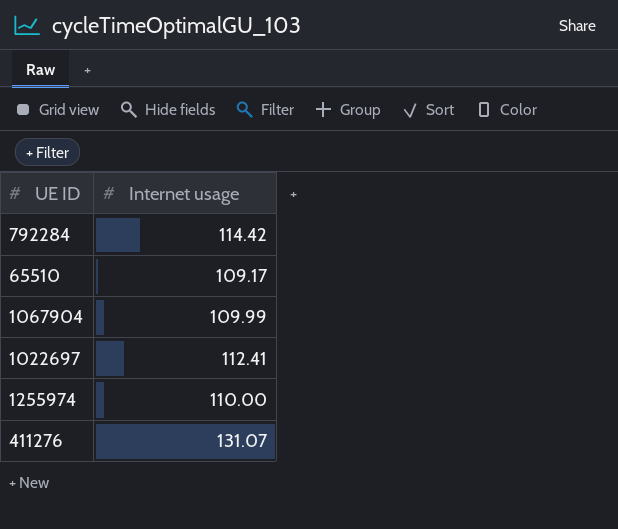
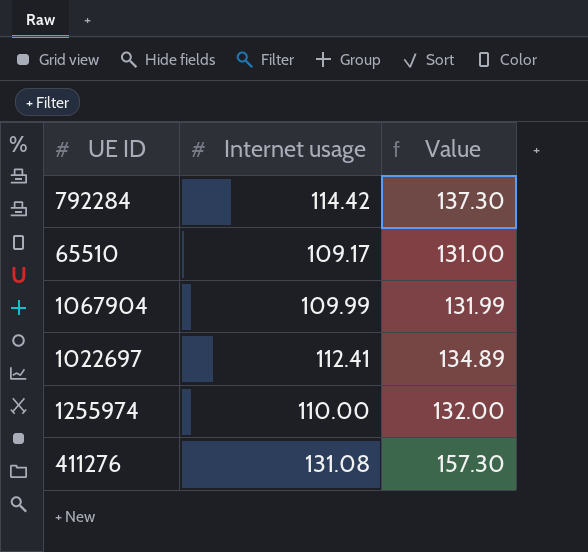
column Value | formula: none -> [Internet usage] * 1.2
411276 | Internet usage: 131.07 -> 131.08

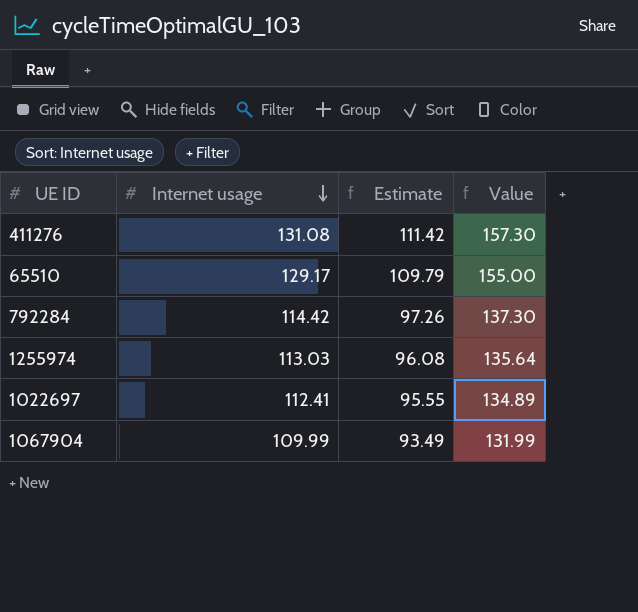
row order: none -> Internet usage descending
column Estimate | formula: none -> [Internet usage] * 0.85
65510 | Internet usage: 109.17 -> 129.17
65510 | Value: 131.00 -> 155.00
1255974 | Internet usage: 110.00 -> 113.03
1255974 | Value: 132.00 -> 135.64

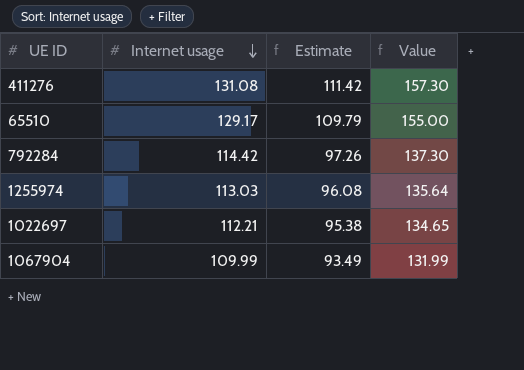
1022697 | Internet usage: 112.41 -> 112.21
1022697 | Estimate: 95.55 -> 95.38
1022697 | Value: 134.89 -> 134.65

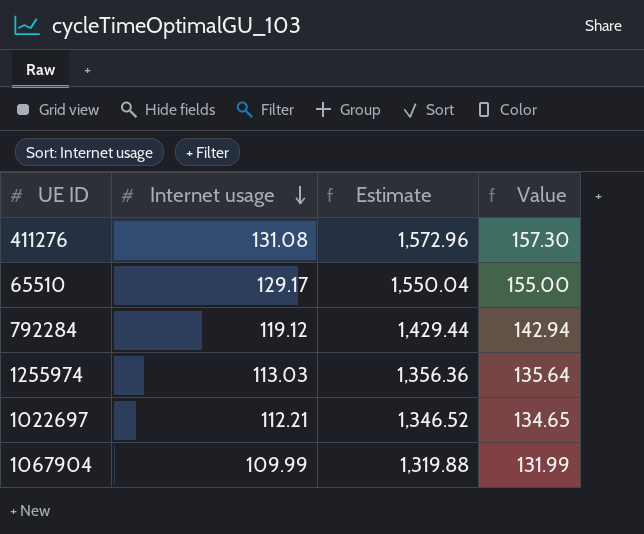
column Estimate | formula: [Internet usage] * 0.85 -> [Internet usage] * 12
792284 | Internet usage: 114.42 -> 119.12
792284 | Value: 137.30 -> 142.94

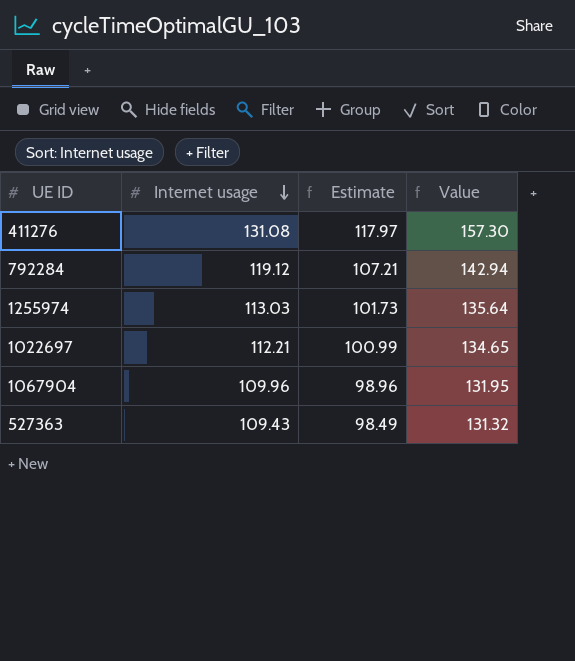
column Estimate | formula: [Internet usage] * 12 -> [Internet usage] * 0.9
row 65510: 129.17 | 1,550.04 | 155.00 -> none
1067904 | Internet usage: 109.99 -> 109.96
1067904 | Value: 131.99 -> 131.95
row 527363: none -> 109.43 | 98.49 | 131.32

